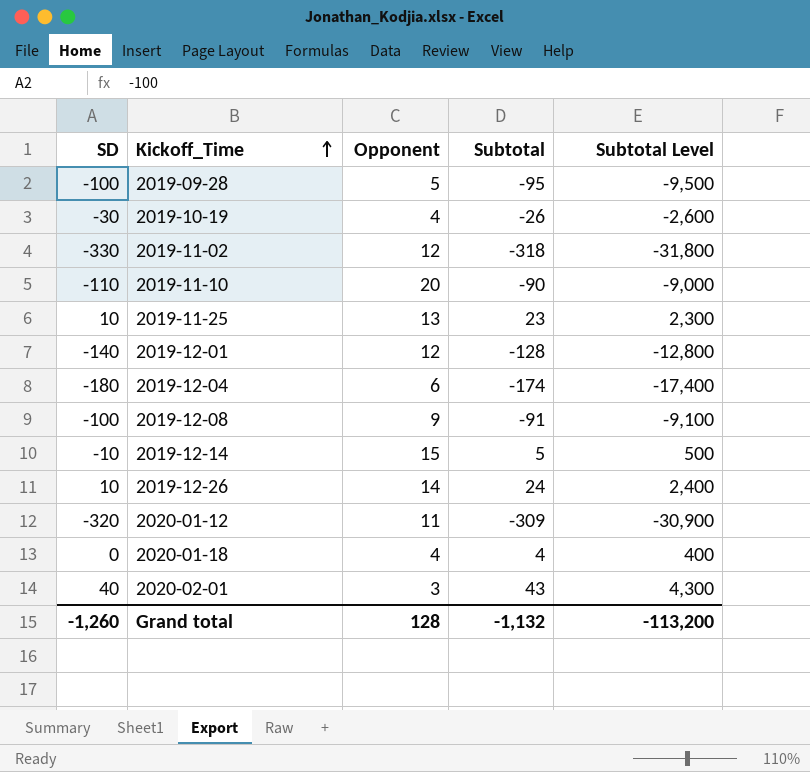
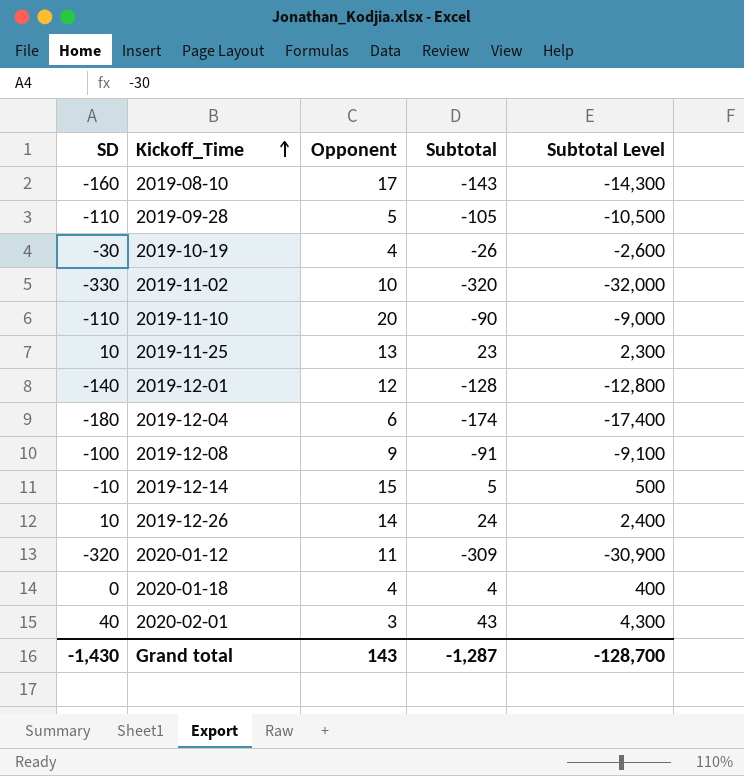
row 2019-08-10: none -> -160 | 17 | -143 | -14,300
2019-09-28 | SD: -100 -> -110
2019-09-28 | Subtotal: -95 -> -105
2019-09-28 | Subtotal Level: -9,500 -> -10,500
2019-11-02 | Opponent: 12 -> 10
2019-11-02 | Subtotal: -318 -> -320
2019-11-02 | Subtotal Level: -31,800 -> -32,000
Grand total | SD: -1,260 -> -1,430
Grand total | Opponent: 128 -> 143
Grand total | Subtotal: -1,132 -> -1,287
Grand total | Subtotal Level: -113,200 -> -128,700

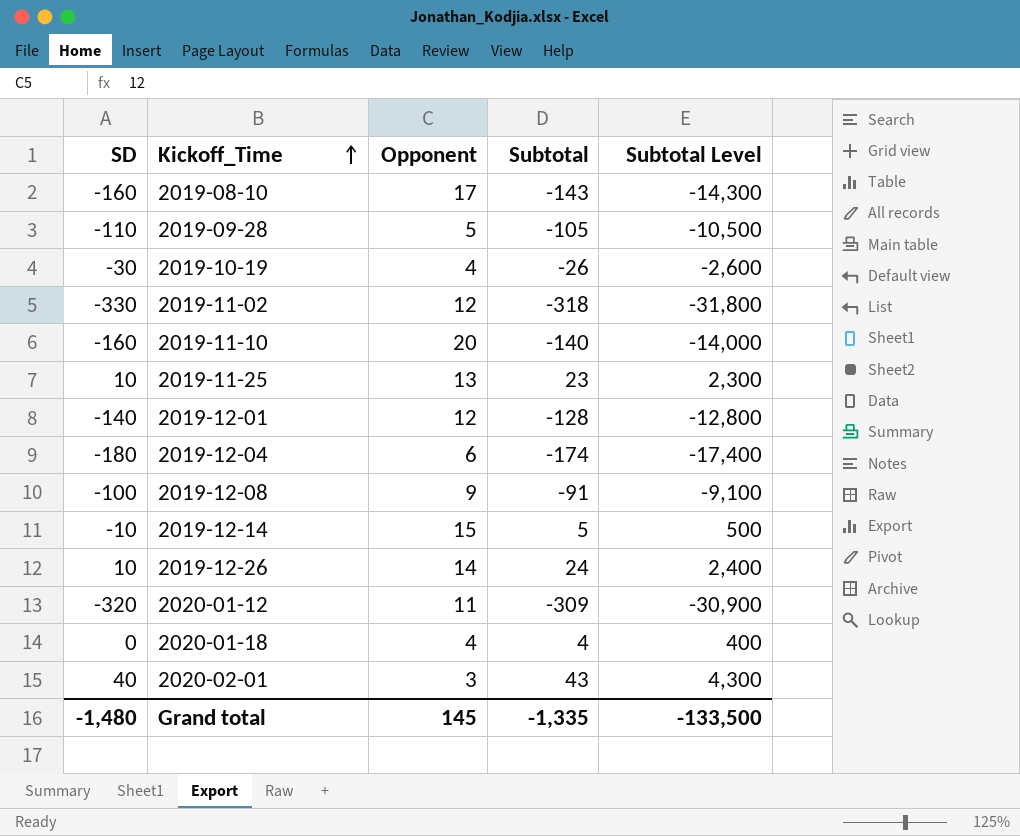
2019-11-02 | Opponent: 10 -> 12
2019-11-02 | Subtotal: -320 -> -318
2019-11-02 | Subtotal Level: -32,000 -> -31,800
2019-11-10 | SD: -110 -> -160
2019-11-10 | Subtotal: -90 -> -140
2019-11-10 | Subtotal Level: -9,000 -> -14,000
Grand total | SD: -1,430 -> -1,480
Grand total | Opponent: 143 -> 145
Grand total | Subtotal: -1,287 -> -1,335
Grand total | Subtotal Level: -128,700 -> -133,500

